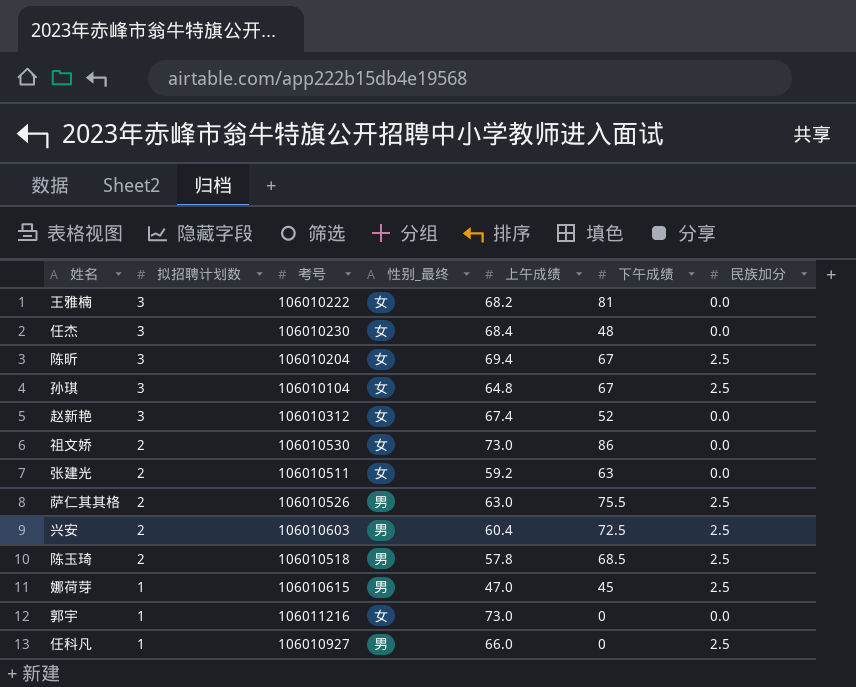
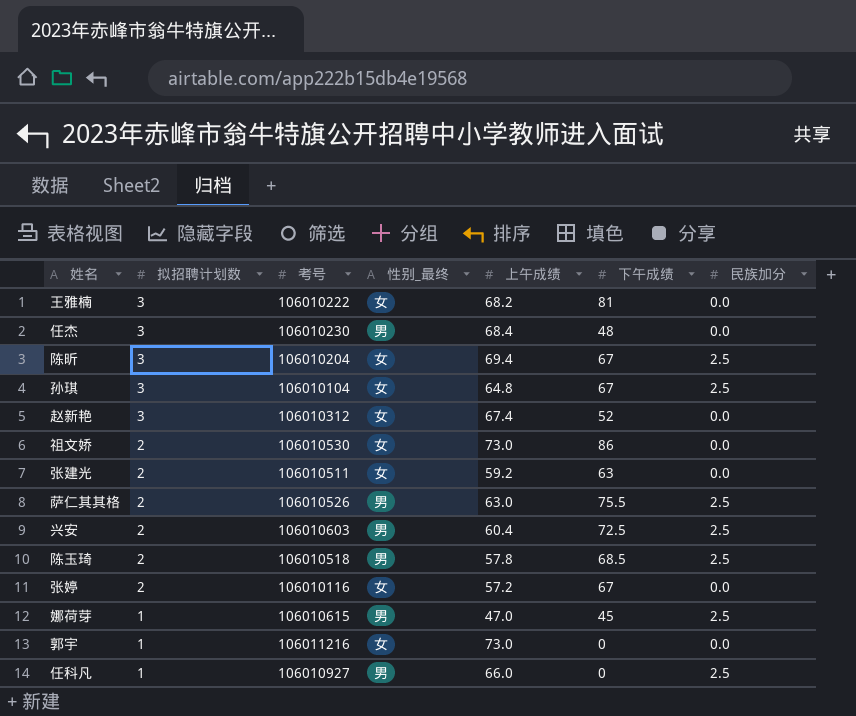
任杰 | 性别_最终: 女 -> 男
row 张婷: none -> 2 | 106010116 | 女 | 57.2 | 67 | 0.0

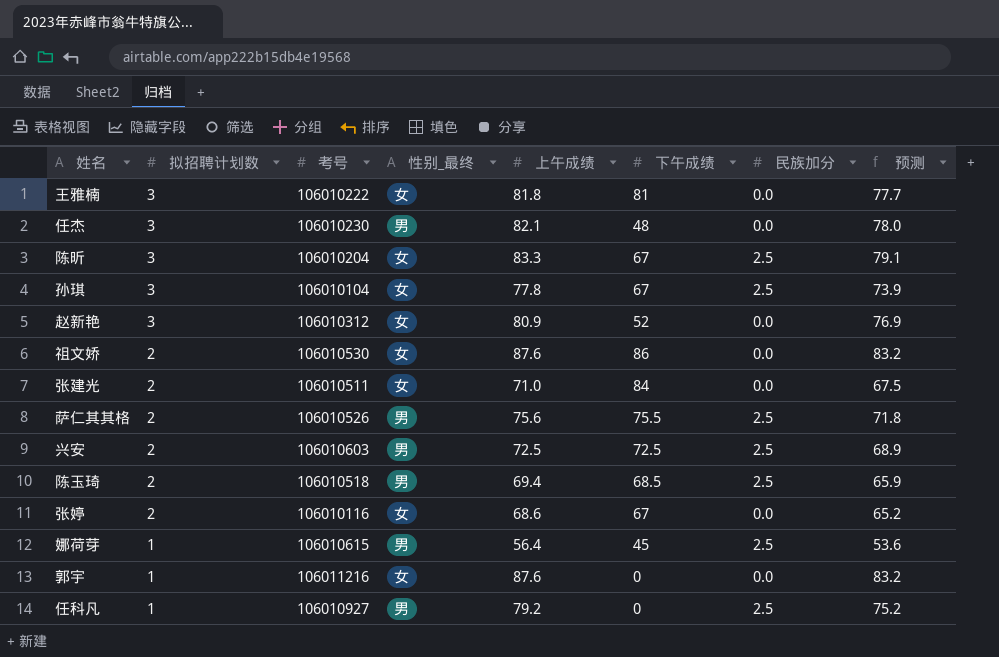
column 预测 | formula: none -> [上午成绩] * 0.95
王雅楠 | 上午成绩: 68.2 -> 81.8
任杰 | 上午成绩: 68.4 -> 82.1
陈昕 | 上午成绩: 69.4 -> 83.3
孙琪 | 上午成绩: 64.8 -> 77.8
赵新艳 | 上午成绩: 67.4 -> 80.9
祖文娇 | 上午成绩: 73.0 -> 87.6
张建光 | 上午成绩: 59.2 -> 71.0
张建光 | 下午成绩: 63 -> 84
萨仁其其格 | 上午成绩: 63.0 -> 75.6
兴安 | 上午成绩: 60.4 -> 72.5
陈玉琦 | 上午成绩: 57.8 -> 69.4
张婷 | 上午成绩: 57.2 -> 68.6
娜荷芽 | 上午成绩: 47.0 -> 56.4
郭宇 | 上午成绩: 73.0 -> 87.6
任科凡 | 上午成绩: 66.0 -> 79.2

